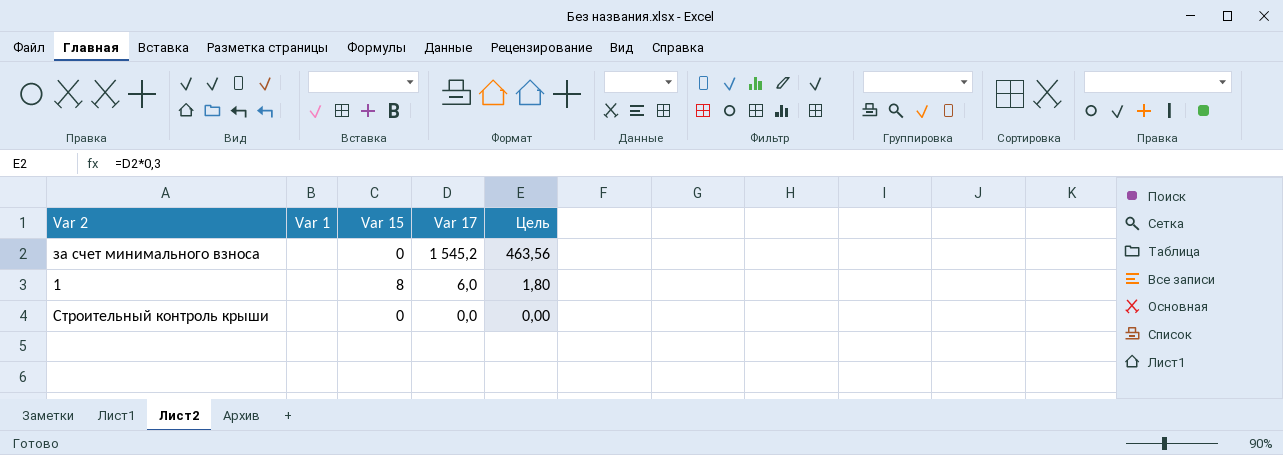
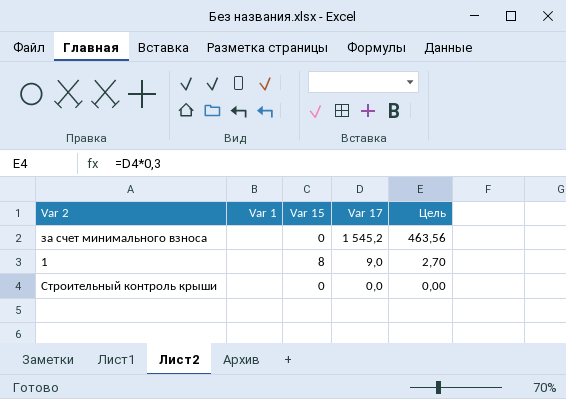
1 | Var 17: 6,0 -> 9,0
1 | Цель: 1,80 -> 2,70

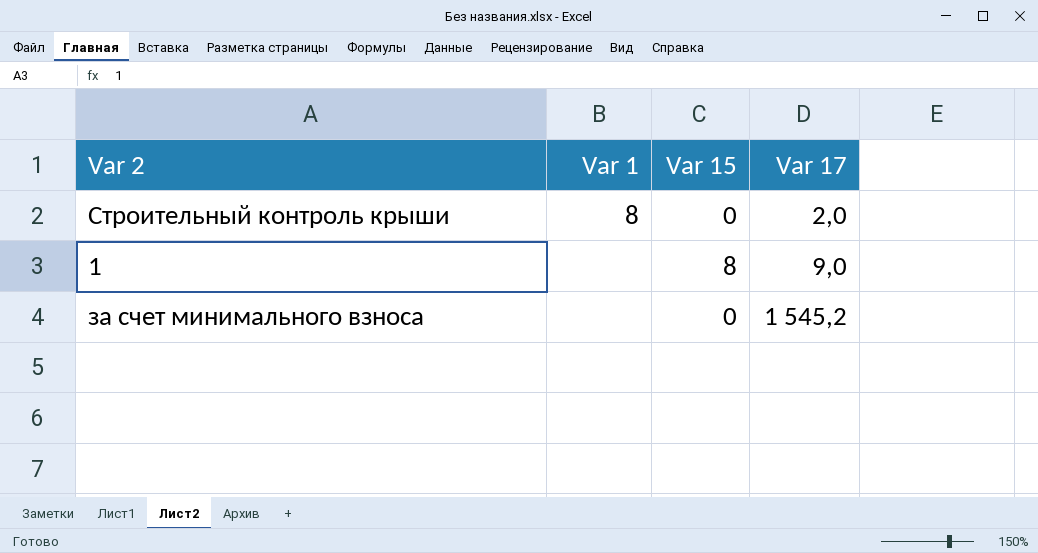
row order: Var 17 descending -> Var 17 ascending
column Цель | formula: [Var 17] * 0,3 -> none
Строительный контроль крыши | Var 1: none -> 8
Строительный контроль крыши | Var 17: 0,0 -> 2,0

